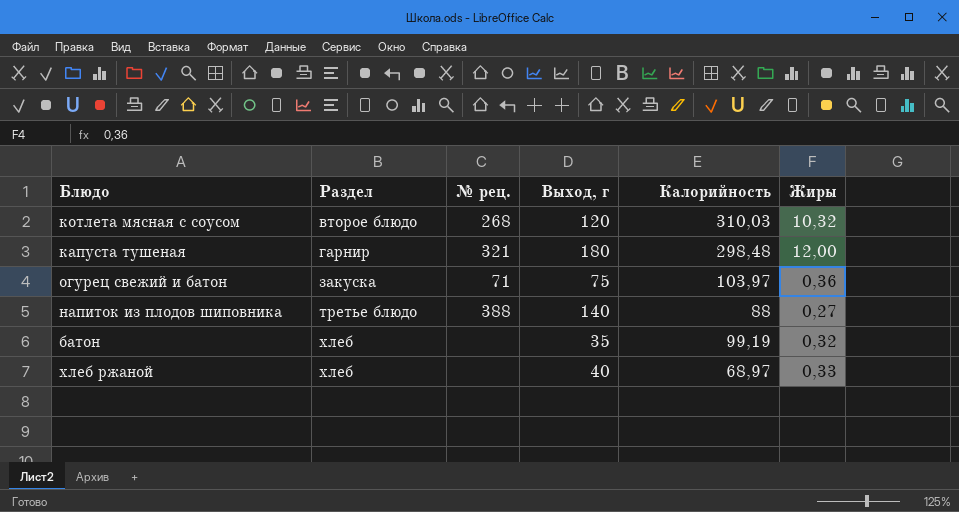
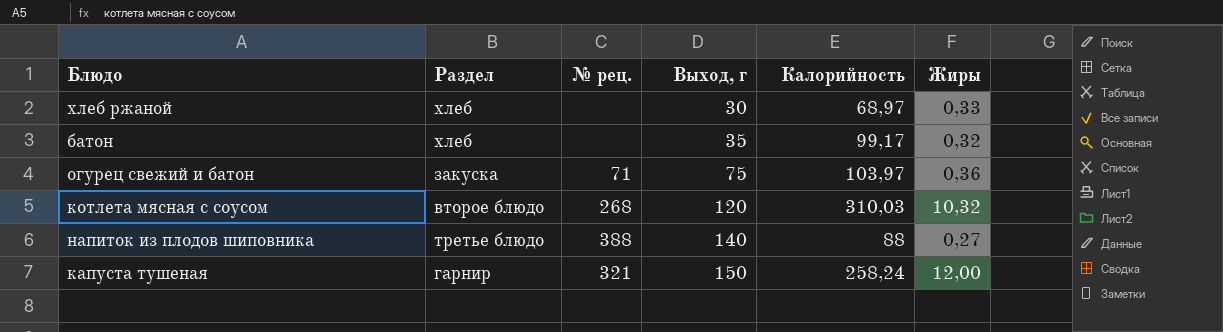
row order: Раздел ascending -> Выход, г ascending
хлеб ржаной | Выход, г: 40 -> 30
батон | Калорийность: 99,19 -> 99,17
капуста тушеная | Выход, г: 180 -> 150
капуста тушеная | Калорийность: 298,48 -> 258,24

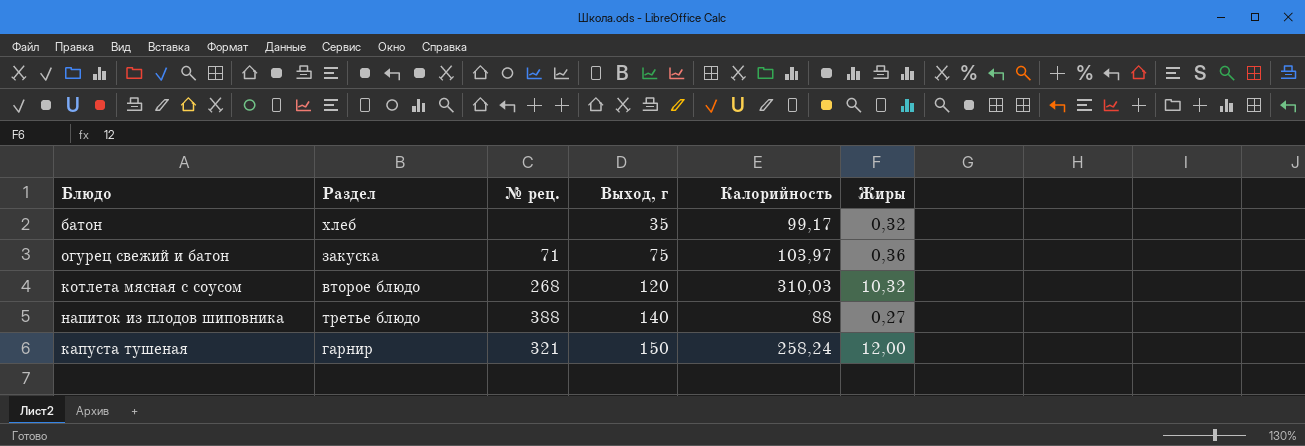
row хлеб ржаной: хлеб | none | 30 | 68,97 | 0,33 -> none

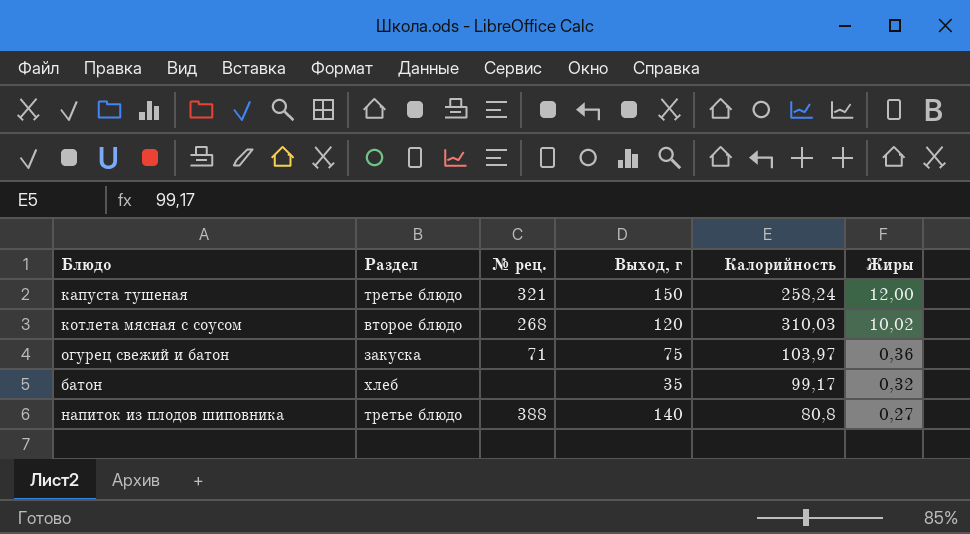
row order: Выход, г ascending -> Жиры descending
капуста тушеная | Раздел: гарнир -> третье блюдо
котлета мясная с соусом | Жиры: 10,32 -> 10,02
напиток из плодов шиповника | Калорийность: 88 -> 80,8

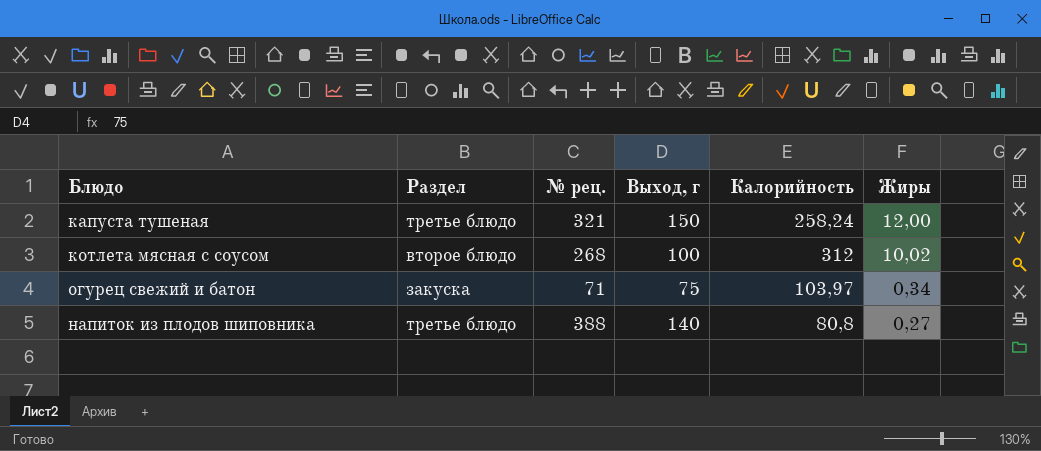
row батон: хлеб | none | 35 | 99,17 | 0,32 -> none
котлета мясная с соусом | Выход, г: 120 -> 100
котлета мясная с соусом | Калорийность: 310,03 -> 312
огурец свежий и батон | Жиры: 0,36 -> 0,34

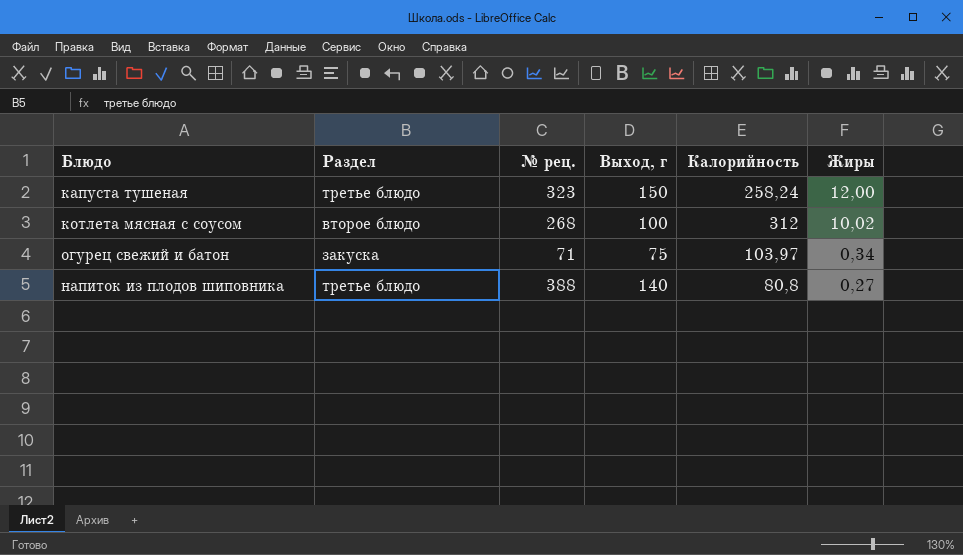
капуста тушеная | № рец.: 321 -> 323

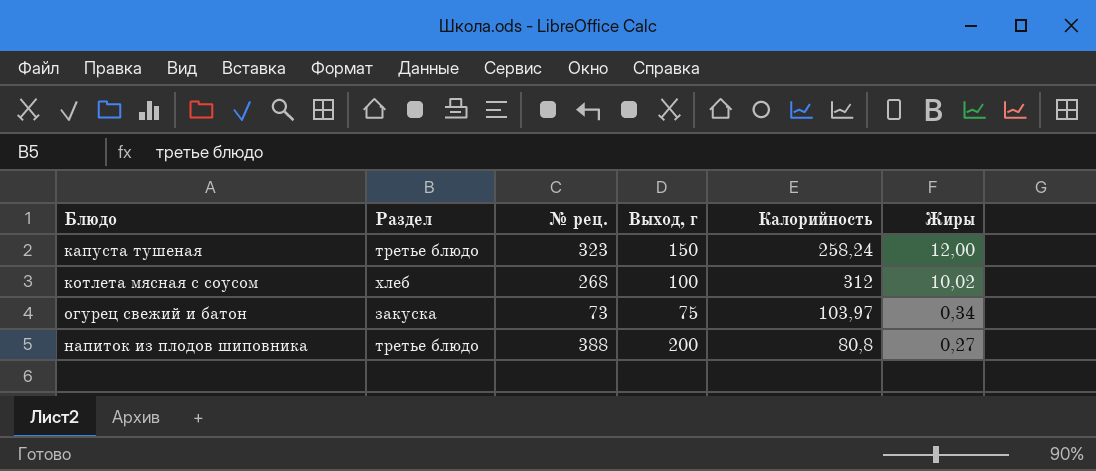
котлета мясная с соусом | Раздел: второе блюдо -> хлеб
огурец свежий и батон | № рец.: 71 -> 73
напиток из плодов шиповника | Выход, г: 140 -> 200

